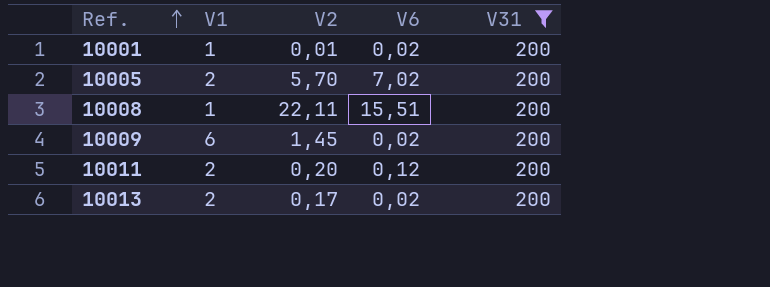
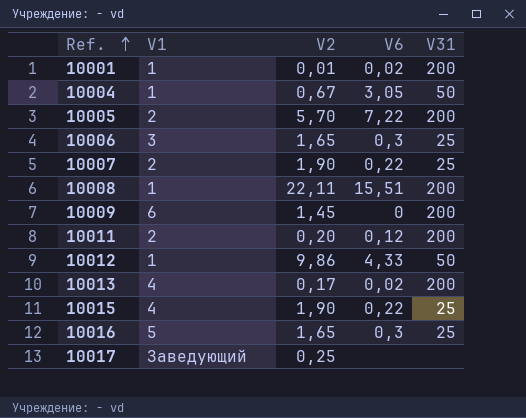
filter: V31 = 200 -> none
10005 | V6: 7,02 -> 7,22
10009 | V6: 0,02 -> 0
10013 | V1: 2 -> 4

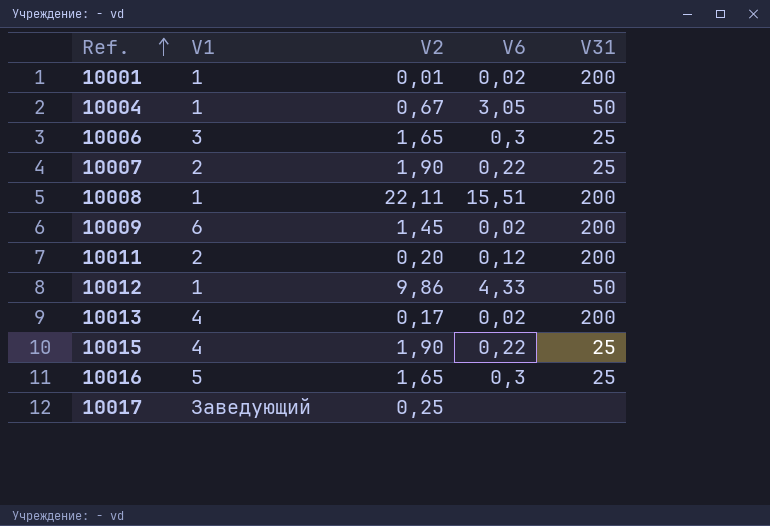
row 10005: 2 | 5,70 | 7,22 | 200 -> none
10009 | V6: 0 -> 0,02

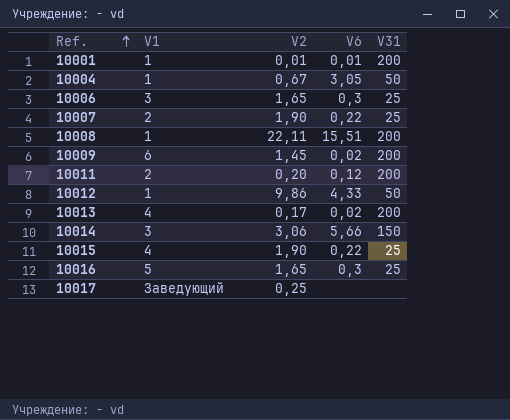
10001 | V6: 0,02 -> 0,01
row 10014: none -> 3 | 3,06 | 5,66 | 150

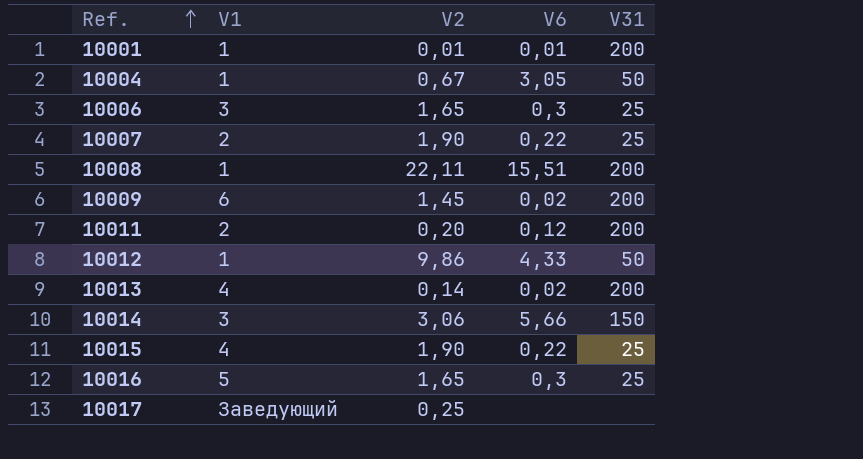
10013 | V2: 0,17 -> 0,14

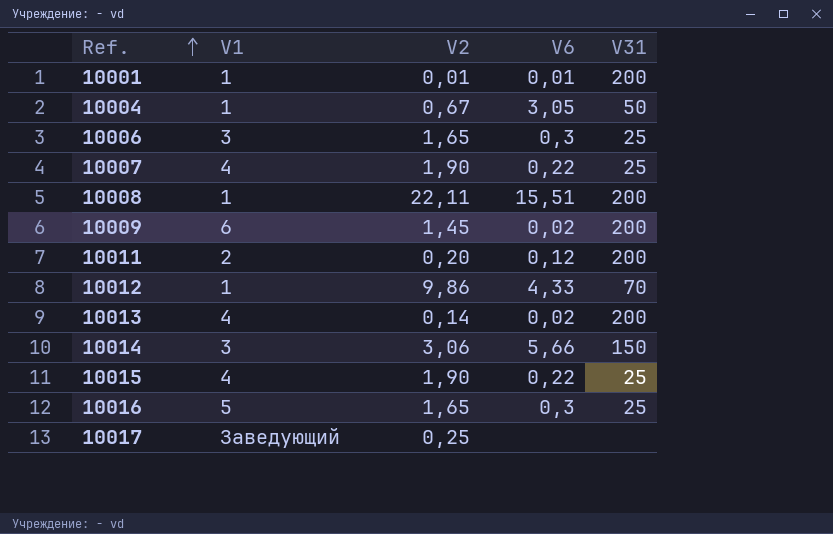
10007 | V1: 2 -> 4
10012 | V31: 50 -> 70

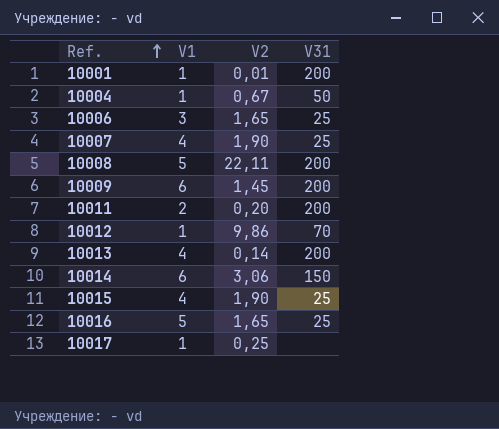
column V6 | position: 4 -> none
10008 | V1: 1 -> 5
10014 | V1: 3 -> 6
10017 | V1: Заведующий -> 1

